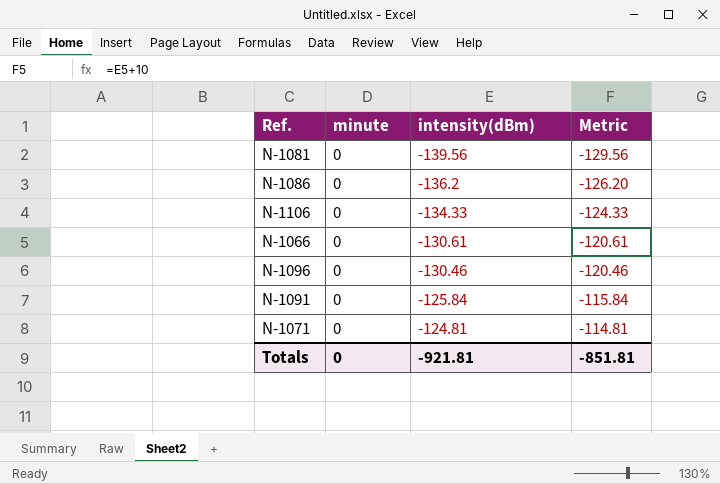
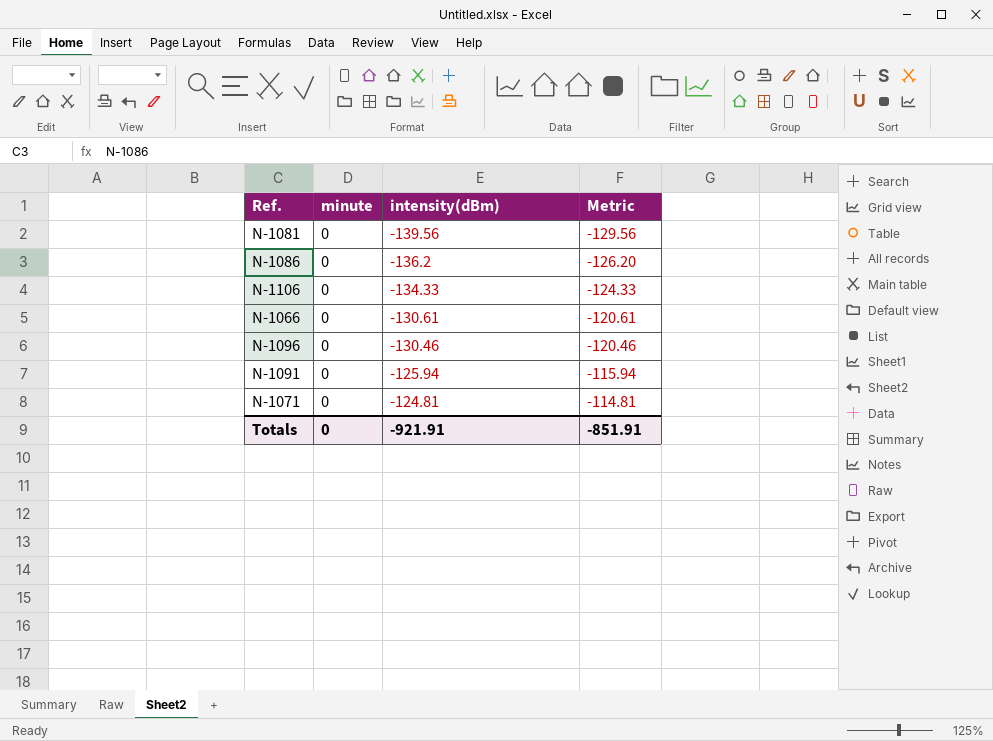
N-1091 | intensity(dBm): -125.84 -> -125.94
N-1091 | Metric: -115.84 -> -115.94
Totals | intensity(dBm): -921.81 -> -921.91
Totals | Metric: -851.81 -> -851.91

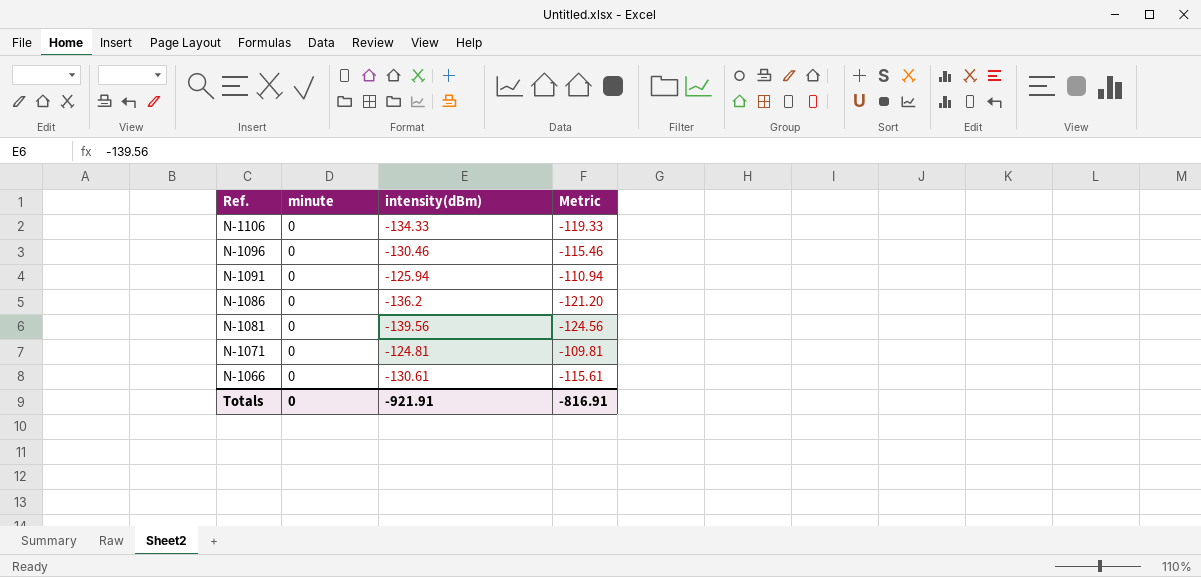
row order: intensity(dBm) ascending -> Ref. descending
column Metric | formula: [intensity(dBm)] + 10 -> [intensity(dBm)] + 15
Totals | Metric: -851.91 -> -816.91

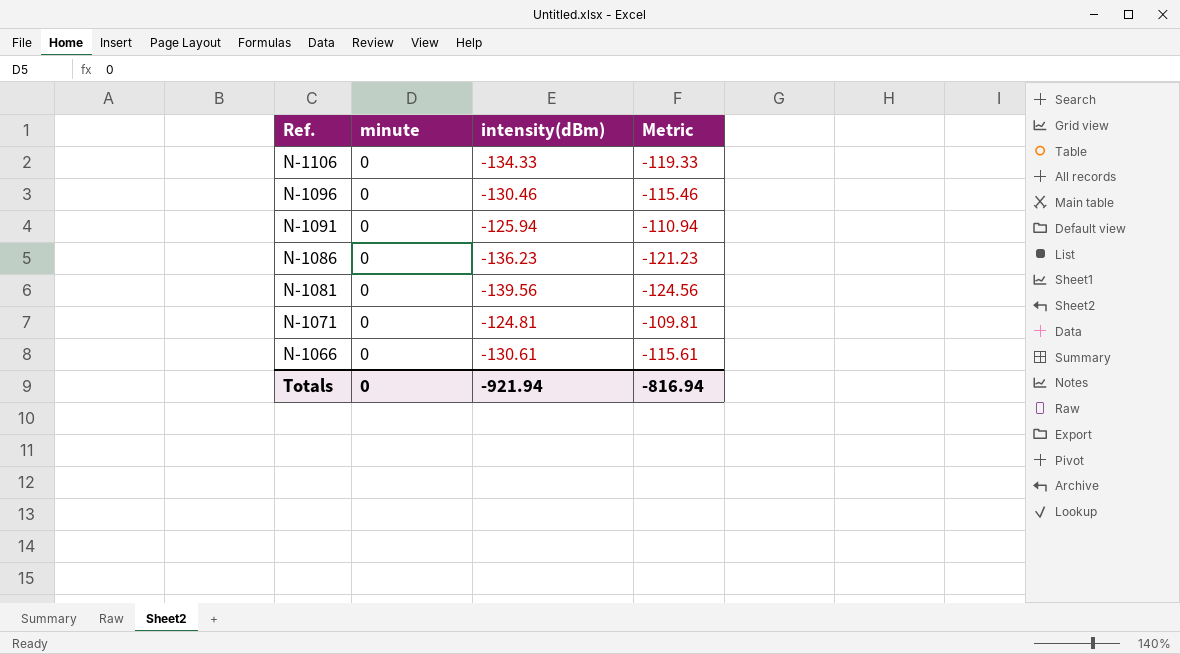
N-1086 | intensity(dBm): -136.2 -> -136.23
N-1086 | Metric: -121.20 -> -121.23
Totals | intensity(dBm): -921.91 -> -921.94
Totals | Metric: -816.91 -> -816.94

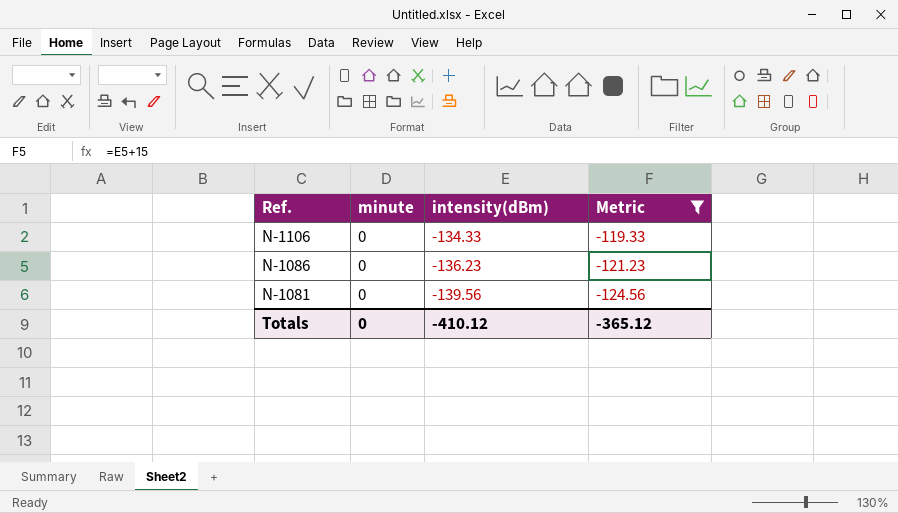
filter: none -> Metric <= -119.33
Totals | intensity(dBm): -921.94 -> -410.12
Totals | Metric: -816.94 -> -365.12

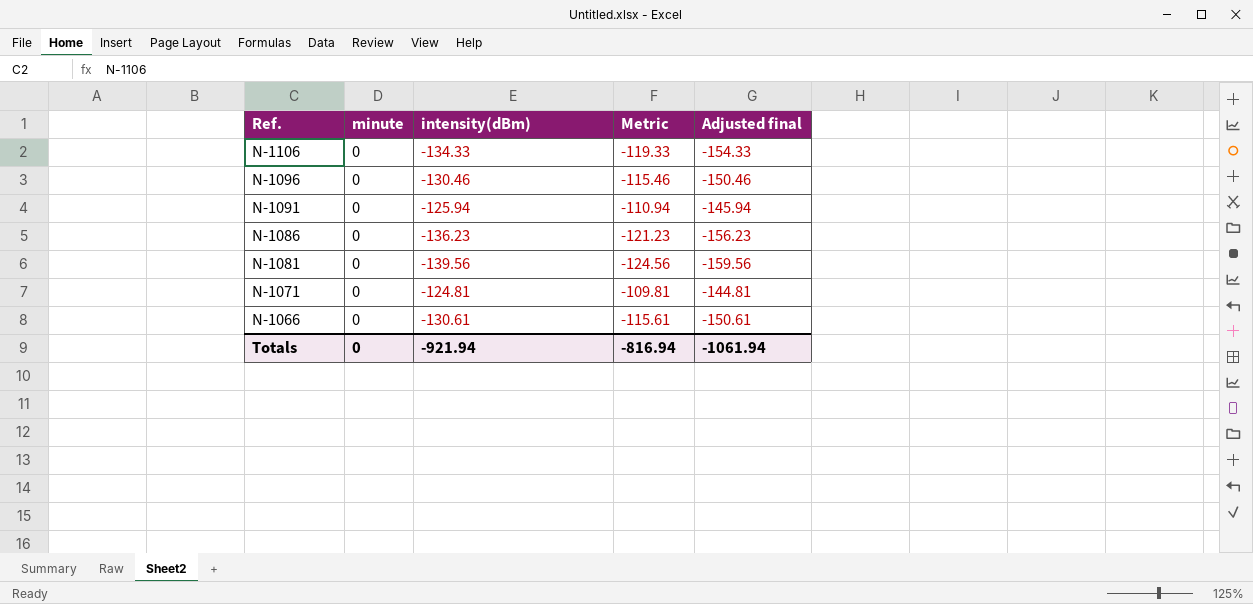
filter: Metric <= -119.33 -> none
column Adjusted final | formula: none -> [intensity(dBm)] - 20
Totals | intensity(dBm): -410.12 -> -921.94
Totals | Metric: -365.12 -> -816.94

